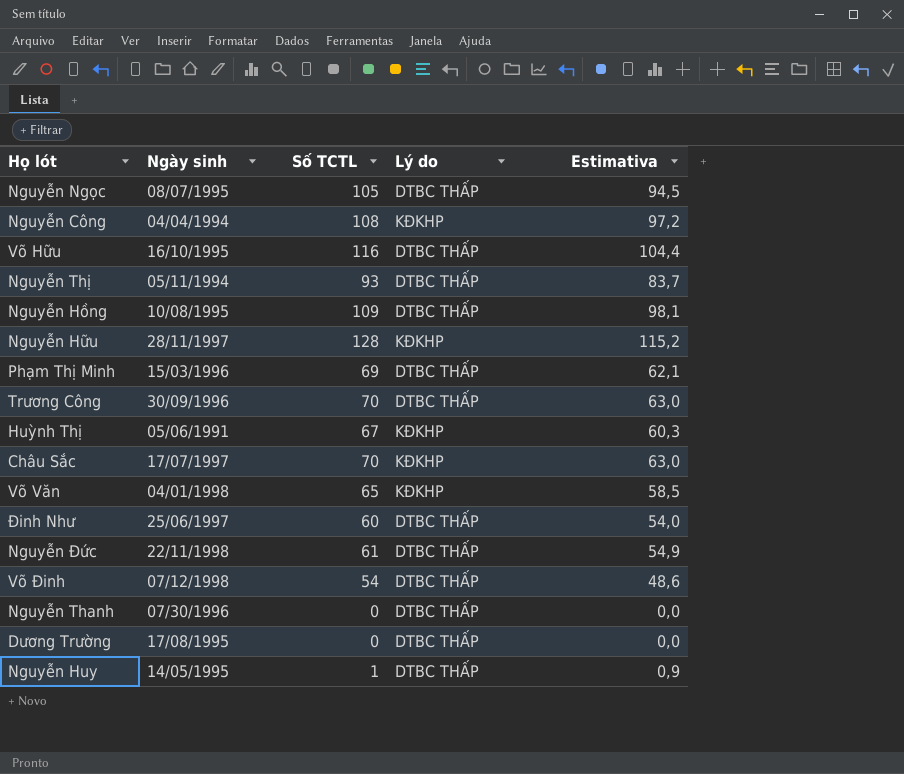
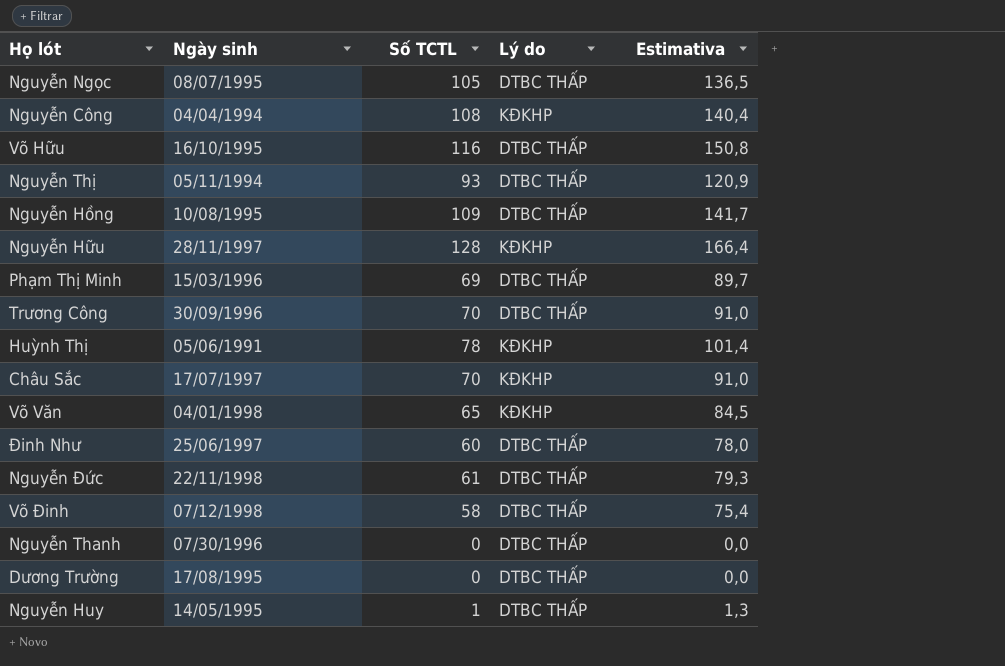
column Estimativa | formula: [Số TCTL] * 0,9 -> [Số TCTL] * 1,3
Huỳnh Thị | Số TCTL: 67 -> 78
Võ Đinh | Số TCTL: 54 -> 58

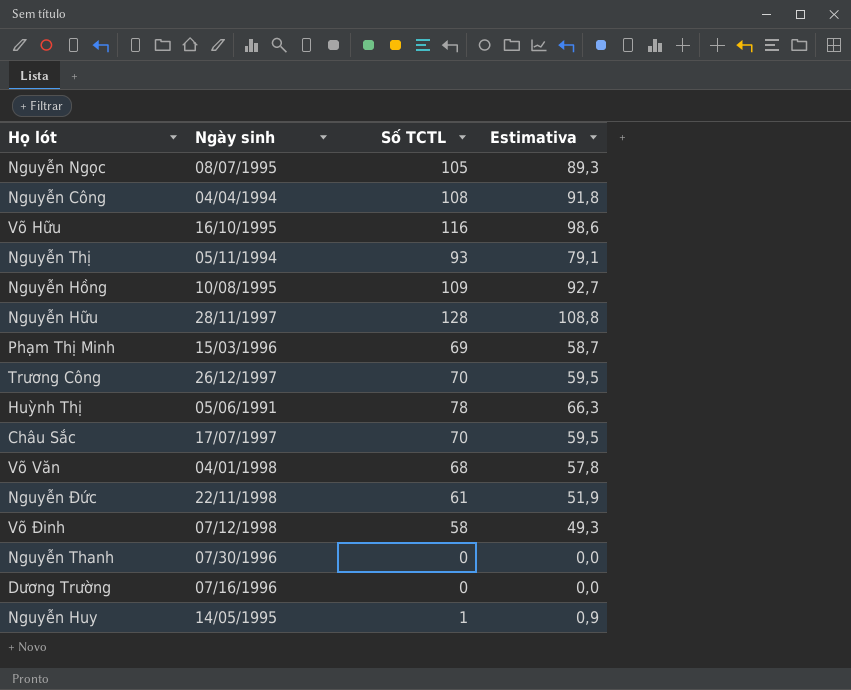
column Lý do | position: 4 -> none
column Estimativa | formula: [Số TCTL] * 1,3 -> [Số TCTL] * 0,85
row Đinh Như: 25/06/1997 | 60 | DTBC THẤP | 78,0 -> none
Trương Công | Ngày sinh: 30/09/1996 -> 26/12/1997
Võ Văn | Số TCTL: 65 -> 68
Dương Trường | Ngày sinh: 17/08/1995 -> 07/16/1996

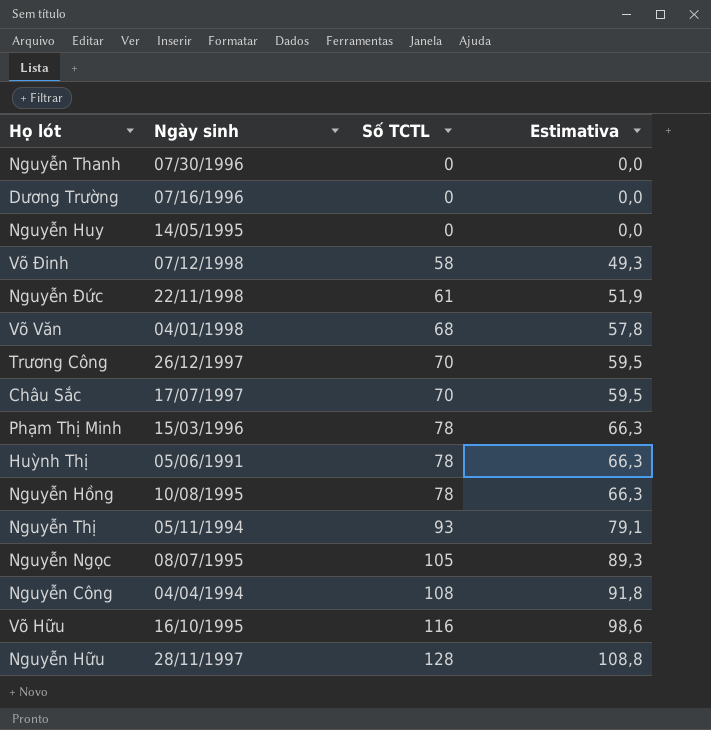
row order: none -> Số TCTL ascending
Nguyễn Huy | Số TCTL: 1 -> 0
Nguyễn Huy | Estimativa: 0,9 -> 0,0
Phạm Thị Minh | Số TCTL: 69 -> 78
Phạm Thị Minh | Estimativa: 58,7 -> 66,3
Nguyễn Hồng | Số TCTL: 109 -> 78
Nguyễn Hồng | Estimativa: 92,7 -> 66,3

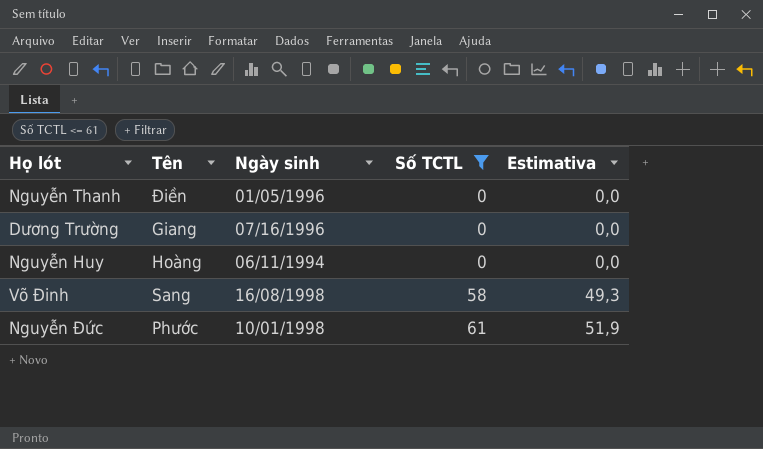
filter: none -> Số TCTL <= 61
column Tên | position: none -> 2
Nguyễn Thanh | Ngày sinh: 07/30/1996 -> 01/05/1996
Nguyễn Huy | Ngày sinh: 14/05/1995 -> 06/11/1994
Võ Đinh | Ngày sinh: 07/12/1998 -> 16/08/1998
Nguyễn Đức | Ngày sinh: 22/11/1998 -> 10/01/1998

